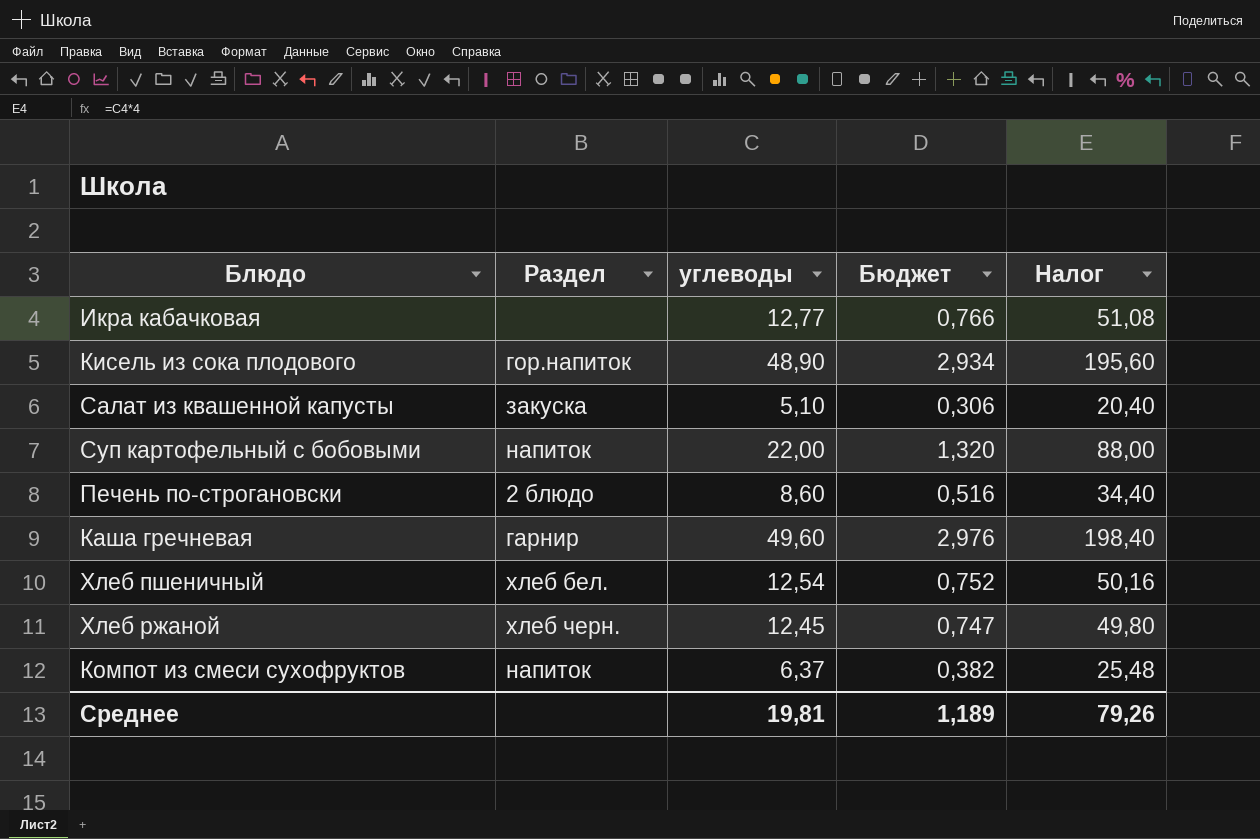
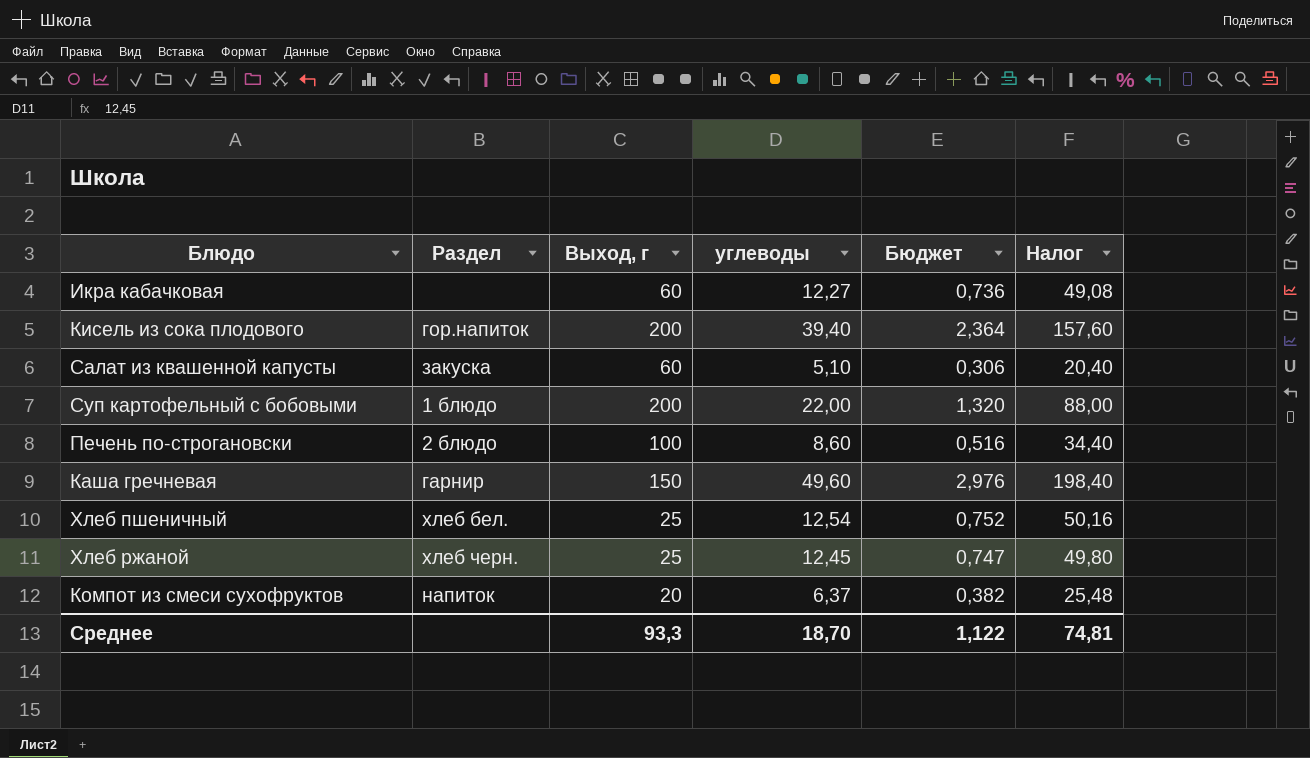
column Выход, г | position: none -> 3
Икра кабачковая | углеводы: 12,77 -> 12,27
Икра кабачковая | Бюджет: 0,766 -> 0,736
Икра кабачковая | Налог: 51,08 -> 49,08
Кисель из сока плодового | углеводы: 48,90 -> 39,40
Кисель из сока плодового | Бюджет: 2,934 -> 2,364
Кисель из сока плодового | Налог: 195,60 -> 157,60
Суп картофельный с бобовыми | Раздел: напиток -> 1 блюдо
Среднее | углеводы: 19,81 -> 18,70
Среднее | Бюджет: 1,189 -> 1,122
Среднее | Налог: 79,26 -> 74,81

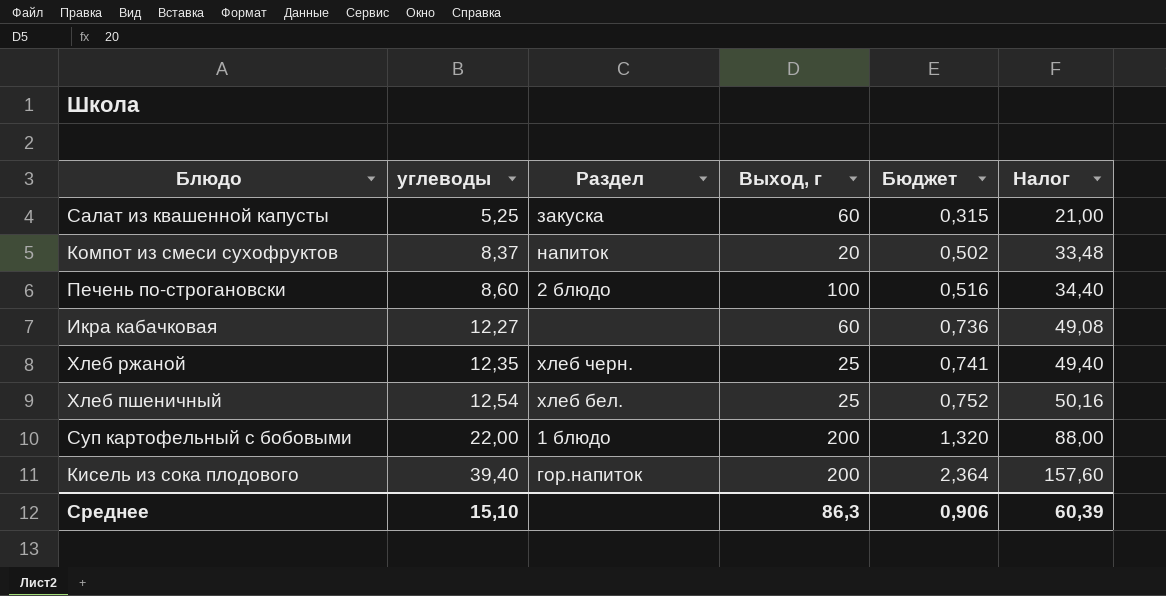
row order: none -> углеводы ascending
column углеводы | position: 4 -> 2
row Каша гречневая: гарнир | 150 | 49,60 | 2,976 | 198,40 -> none
Салат из квашенной капусты | углеводы: 5,10 -> 5,25
Салат из квашенной капусты | Бюджет: 0,306 -> 0,315
Салат из квашенной капусты | Налог: 20,40 -> 21,00
Компот из смеси сухофруктов | углеводы: 6,37 -> 8,37
Компот из смеси сухофруктов | Бюджет: 0,382 -> 0,502
Компот из смеси сухофруктов | Налог: 25,48 -> 33,48
Хлеб ржаной | углеводы: 12,45 -> 12,35
Хлеб ржаной | Бюджет: 0,747 -> 0,741
Хлеб ржаной | Налог: 49,80 -> 49,40
Среднее | углеводы: 18,70 -> 15,10
Среднее | Выход, г: 93,3 -> 86,3
Среднее | Бюджет: 1,122 -> 0,906
Среднее | Налог: 74,81 -> 60,39

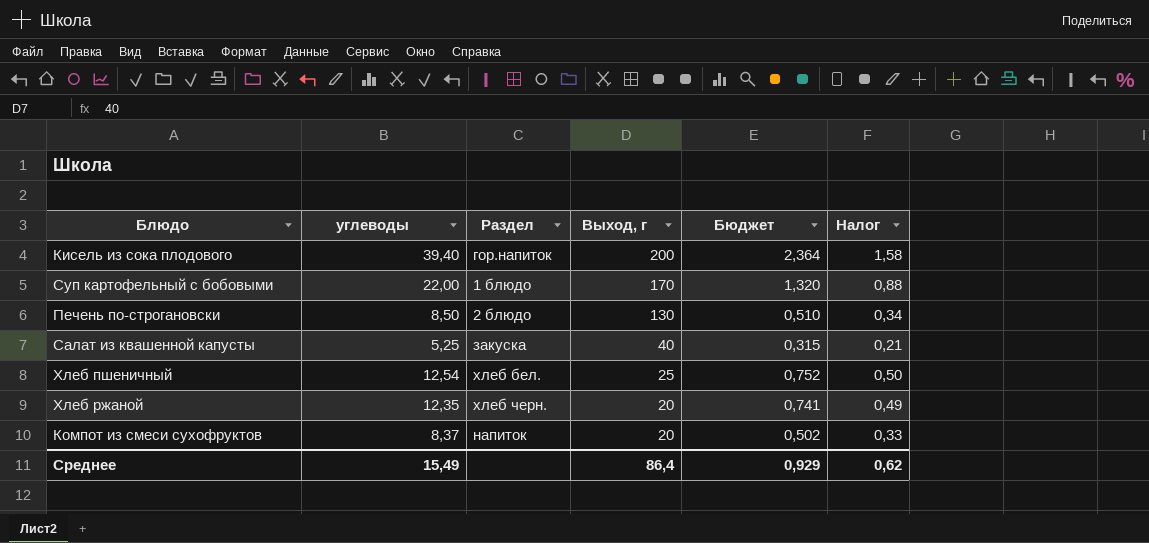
row order: углеводы ascending -> Выход, г descending
column Налог | formula: [углеводы] * 4 -> [углеводы] * 0,04
row Икра кабачковая: 12,27 | none | 60 | 0,736 | 49,08 -> none
Суп картофельный с бобовыми | Выход, г: 200 -> 170
Печень по-строгановски | углеводы: 8,60 -> 8,50
Печень по-строгановски | Выход, г: 100 -> 130
Печень по-строгановски | Бюджет: 0,516 -> 0,510
Салат из квашенной капусты | Выход, г: 60 -> 40
Хлеб ржаной | Выход, г: 25 -> 20
Среднее | углеводы: 15,10 -> 15,49
Среднее | Выход, г: 86,3 -> 86,4
Среднее | Бюджет: 0,906 -> 0,929
Среднее | Налог: 60,39 -> 0,62

